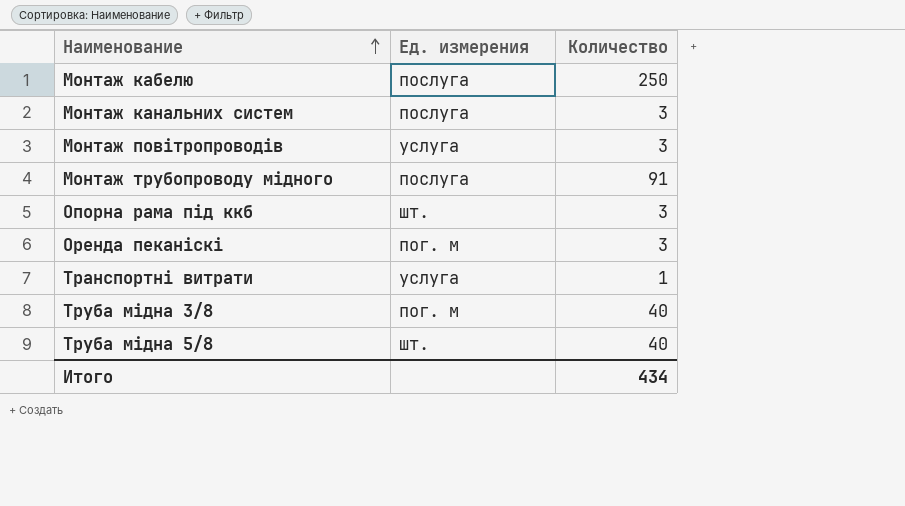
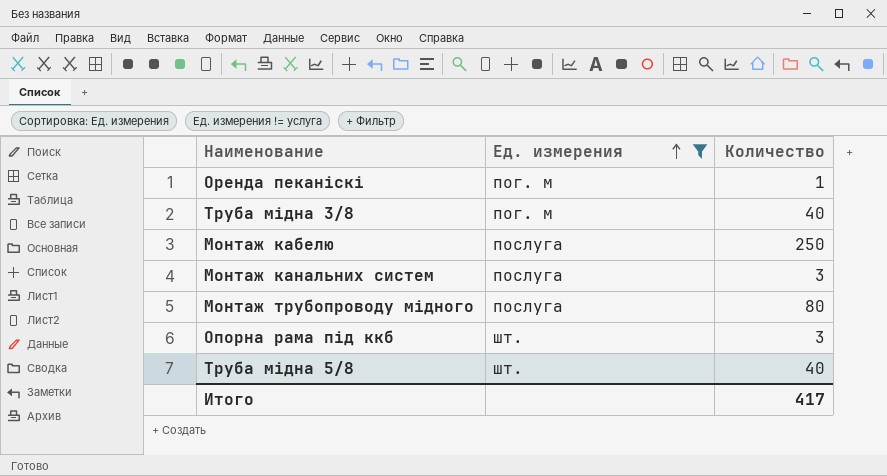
filter: none -> Ед. измерения != услуга
row order: Наименование ascending -> Ед. измерения ascending
Оренда пеканіскі | Количество: 3 -> 1
Монтаж трубопроводу мідного | Количество: 91 -> 80
Итого | Количество: 434 -> 417

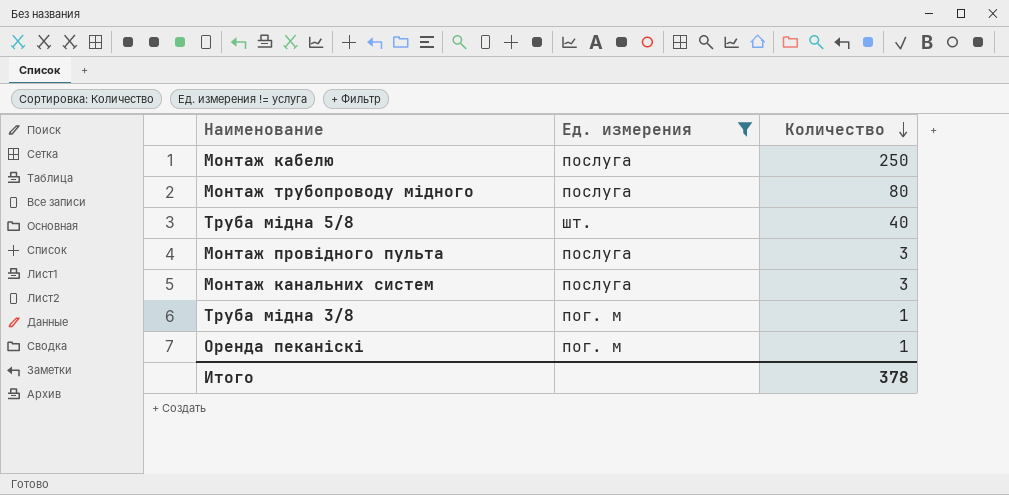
row order: Ед. измерения ascending -> Количество descending
row Опорна рама під ккб: шт. | 3 -> none
row Монтаж провідного пульта: none -> послуга | 3
Труба мідна 3/8 | Количество: 40 -> 1
Итого | Количество: 417 -> 378

